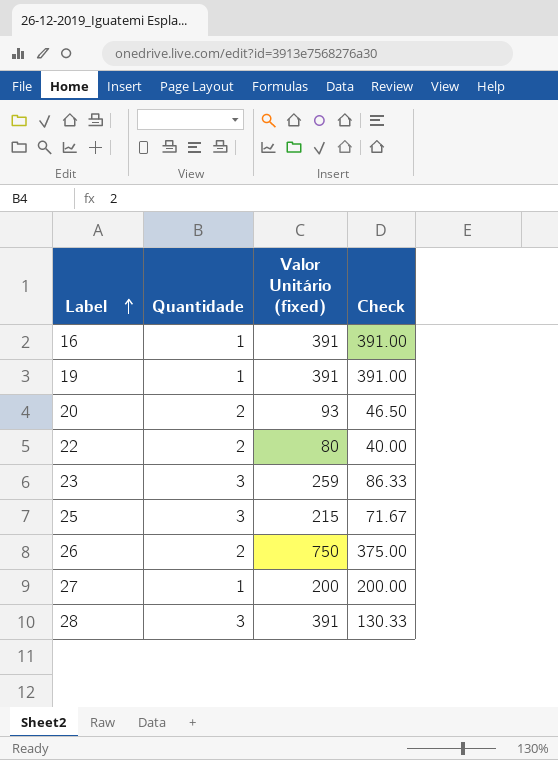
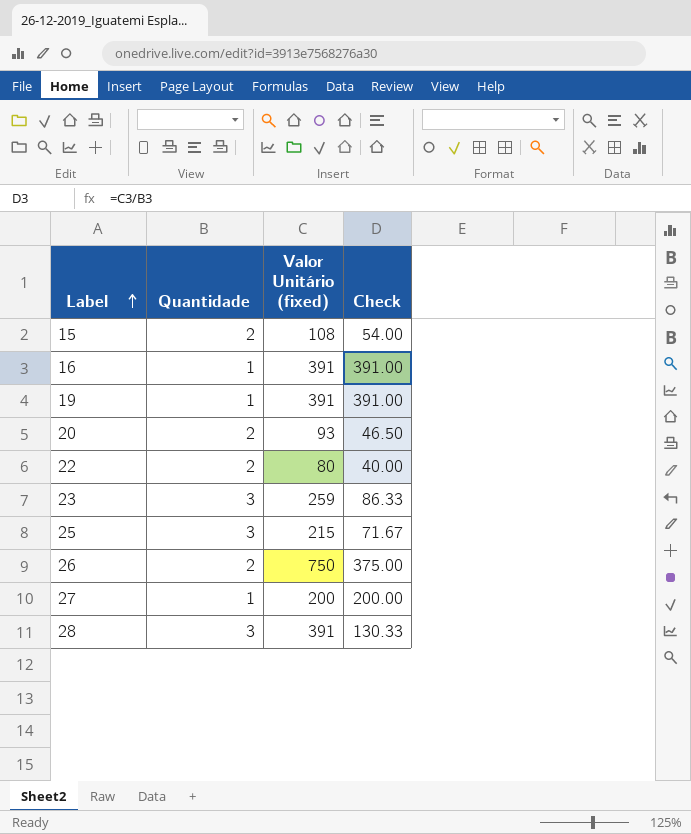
row 15: none -> 2 | 108 | 54.00

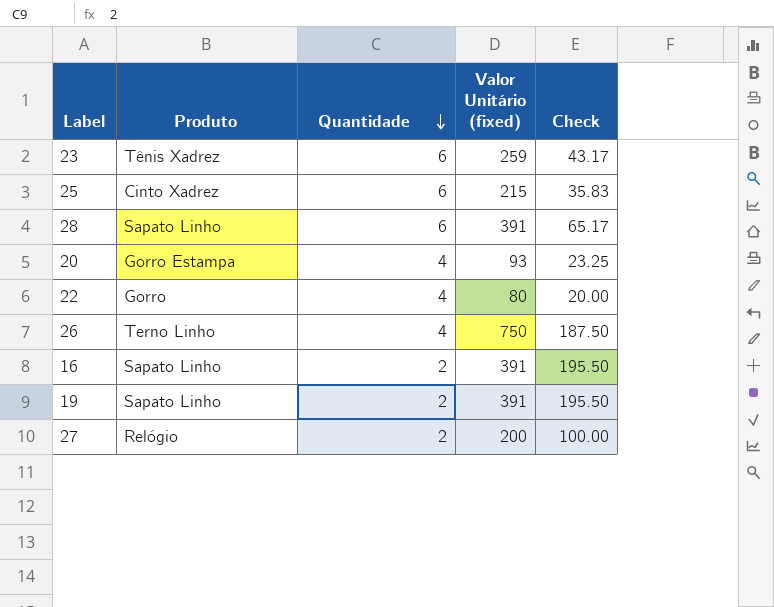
row order: Label ascending -> Quantidade descending
column Produto | position: none -> 2
row 15: 2 | 108 | 54.00 -> none
23 | Quantidade: 3 -> 6
23 | Check: 86.33 -> 43.17
25 | Quantidade: 3 -> 6
25 | Check: 71.67 -> 35.83
28 | Quantidade: 3 -> 6
28 | Check: 130.33 -> 65.17
20 | Quantidade: 2 -> 4
20 | Check: 46.50 -> 23.25
22 | Quantidade: 2 -> 4
22 | Check: 40.00 -> 20.00
26 | Quantidade: 2 -> 4
26 | Check: 375.00 -> 187.50
16 | Quantidade: 1 -> 2
16 | Check: 391.00 -> 195.50
19 | Quantidade: 1 -> 2
19 | Check: 391.00 -> 195.50
27 | Quantidade: 1 -> 2
27 | Check: 200.00 -> 100.00

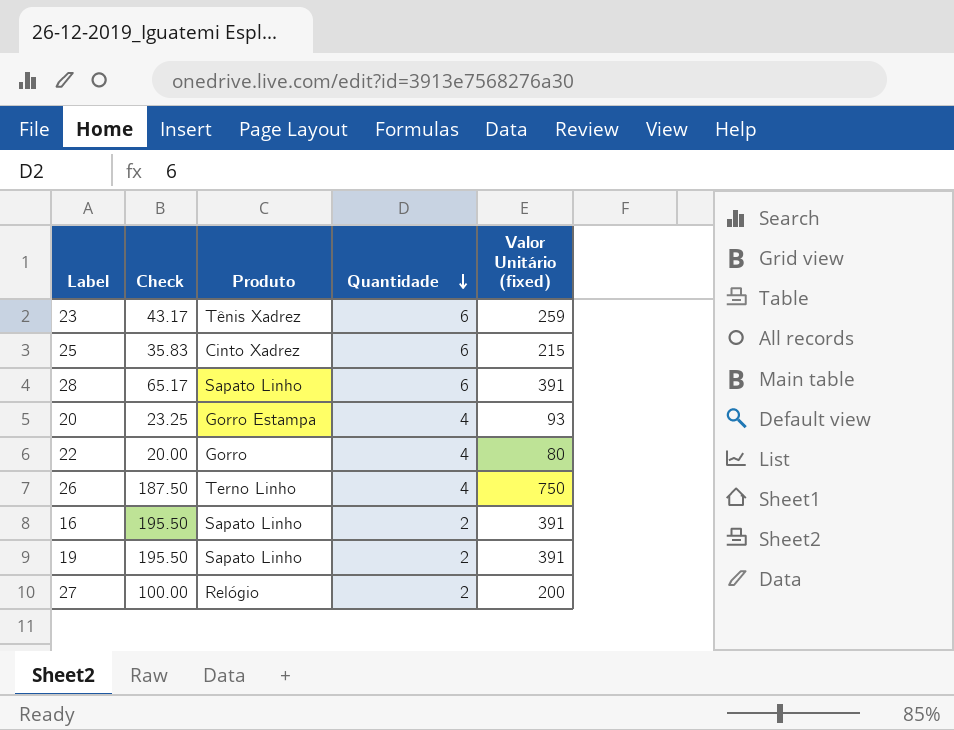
column Check | position: 5 -> 2

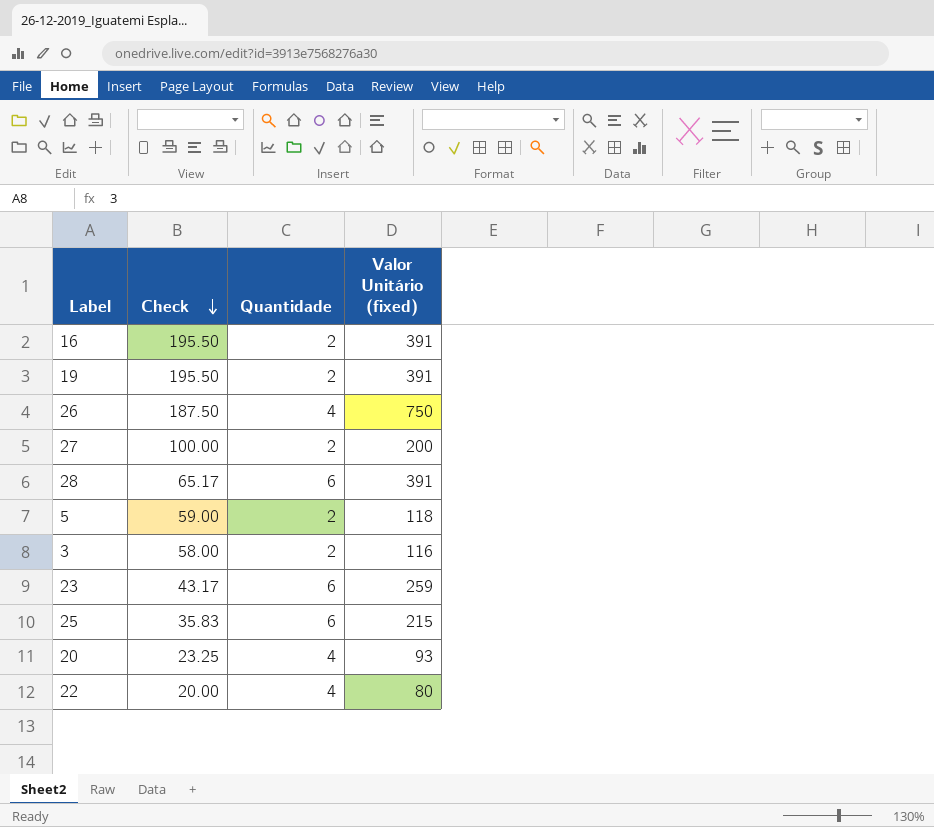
row order: Quantidade descending -> Check descending
column Produto | position: 3 -> none
row 5: none -> 59.00 | 2 | 118
row 3: none -> 58.00 | 2 | 116

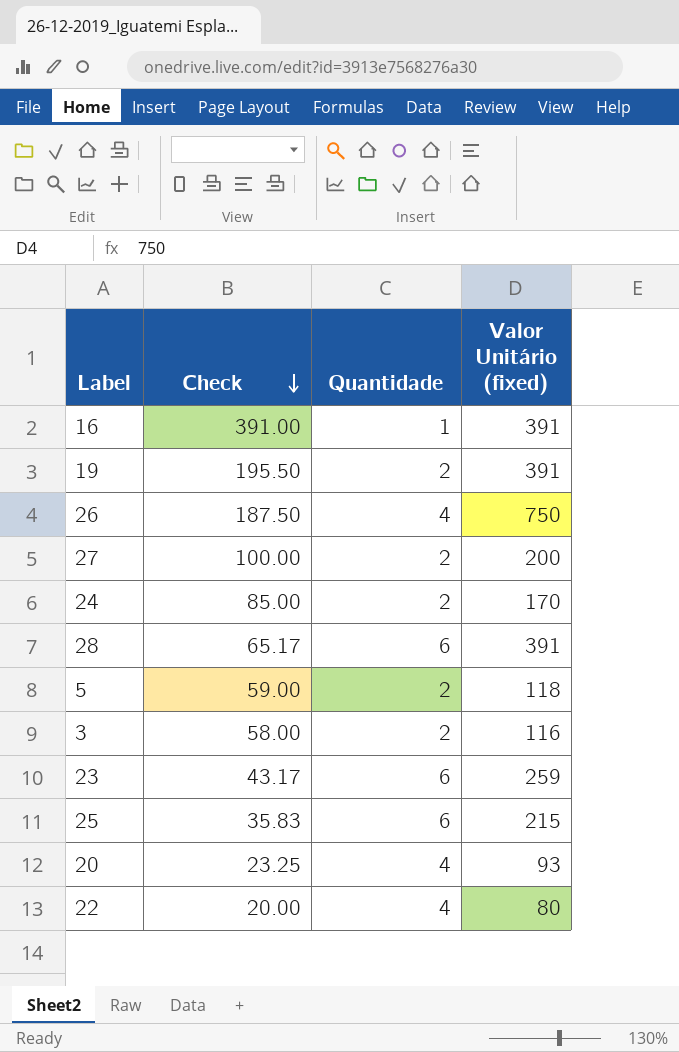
16 | Check: 195.50 -> 391.00
16 | Quantidade: 2 -> 1
row 24: none -> 85.00 | 2 | 170

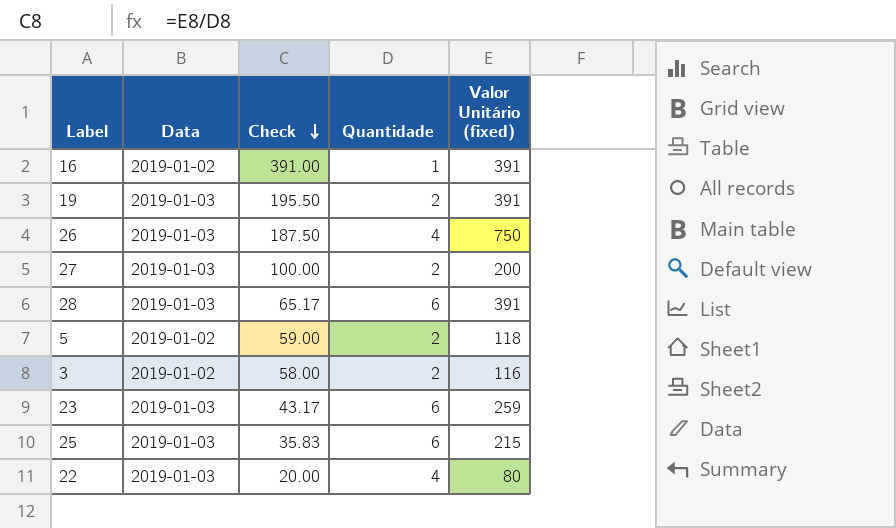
column Data | position: none -> 2
row 24: 85.00 | 2 | 170 -> none
row 20: 23.25 | 4 | 93 -> none

